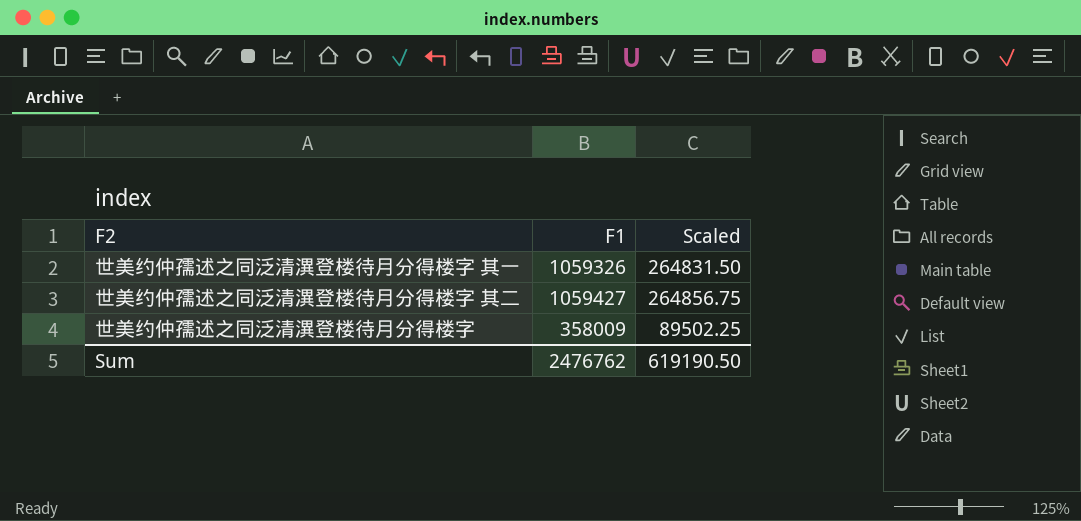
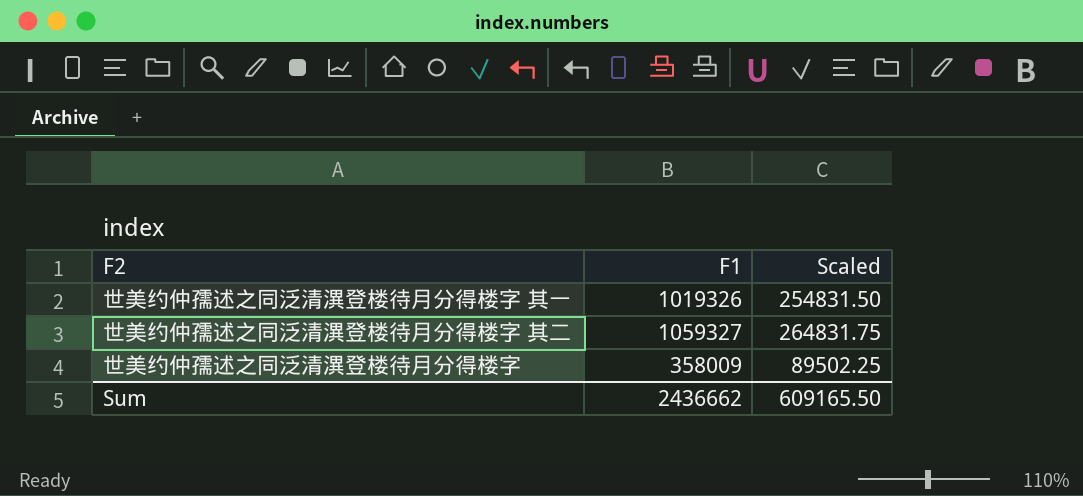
世美约仲孺述之同泛清潩登楼待月分得楼字 其一 | F1: 1059326 -> 1019326
世美约仲孺述之同泛清潩登楼待月分得楼字 其一 | Scaled: 264831.50 -> 254831.50
世美约仲孺述之同泛清潩登楼待月分得楼字 其二 | F1: 1059427 -> 1059327
世美约仲孺述之同泛清潩登楼待月分得楼字 其二 | Scaled: 264856.75 -> 264831.75
Sum | F1: 2476762 -> 2436662
Sum | Scaled: 619190.50 -> 609165.50

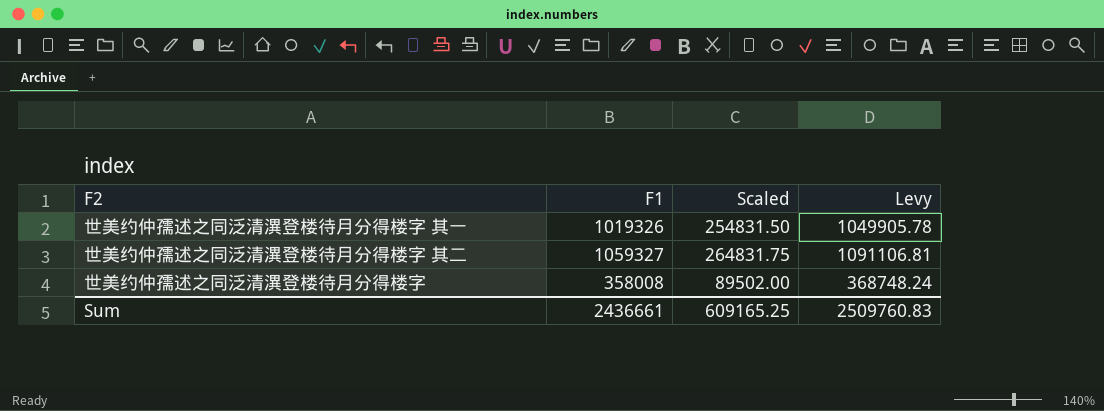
column Levy | formula: none -> [F1] * 1.03
世美约仲孺述之同泛清潩登楼待月分得楼字 | F1: 358009 -> 358008
世美约仲孺述之同泛清潩登楼待月分得楼字 | Scaled: 89502.25 -> 89502.00
Sum | F1: 2436662 -> 2436661
Sum | Scaled: 609165.50 -> 609165.25

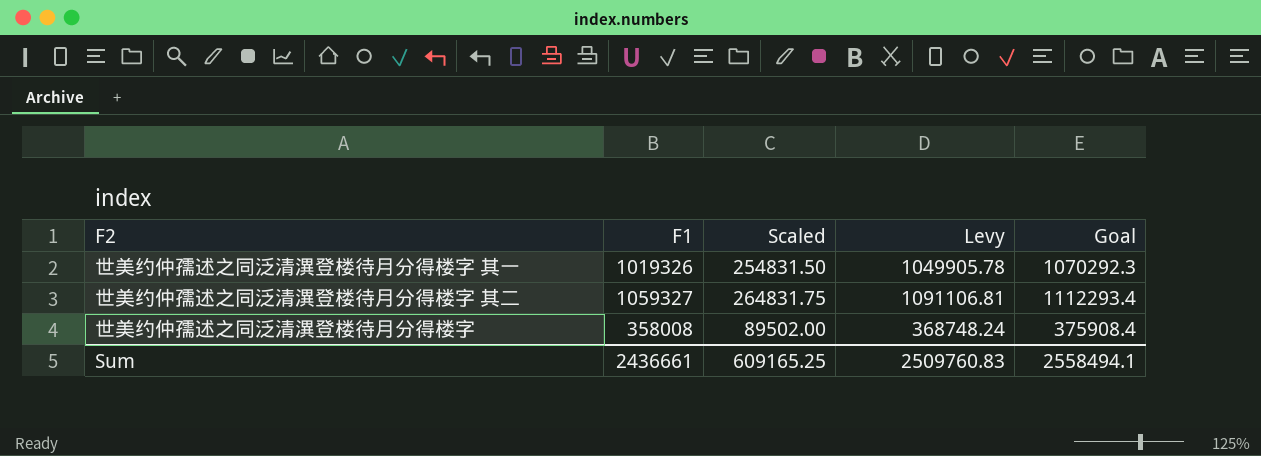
column Goal | formula: none -> [F1] * 1.05

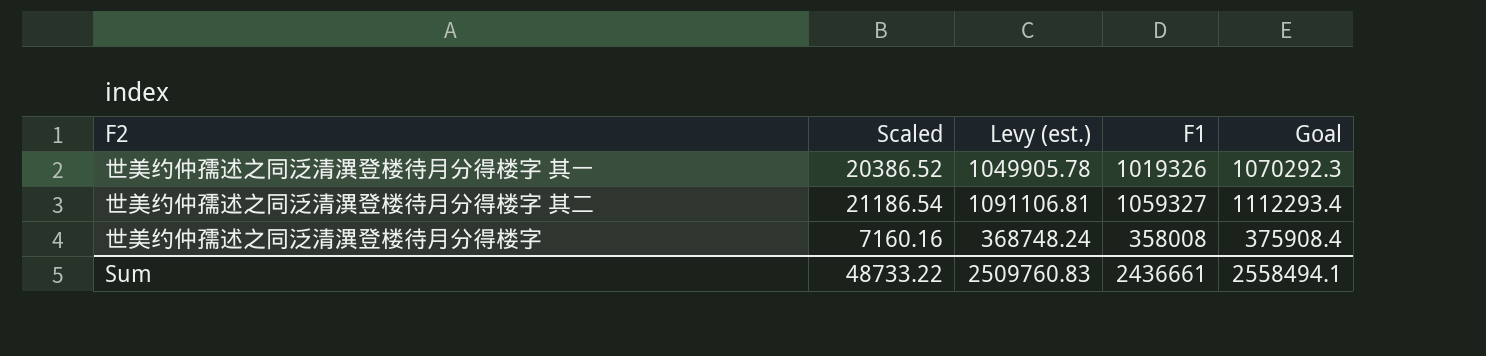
column Scaled | formula: [F1] * 0.25 -> [F1] * 0.02
column name: Levy -> Levy (est.)
column F1 | position: 2 -> 4
Sum | Scaled: 609165.25 -> 48733.22

